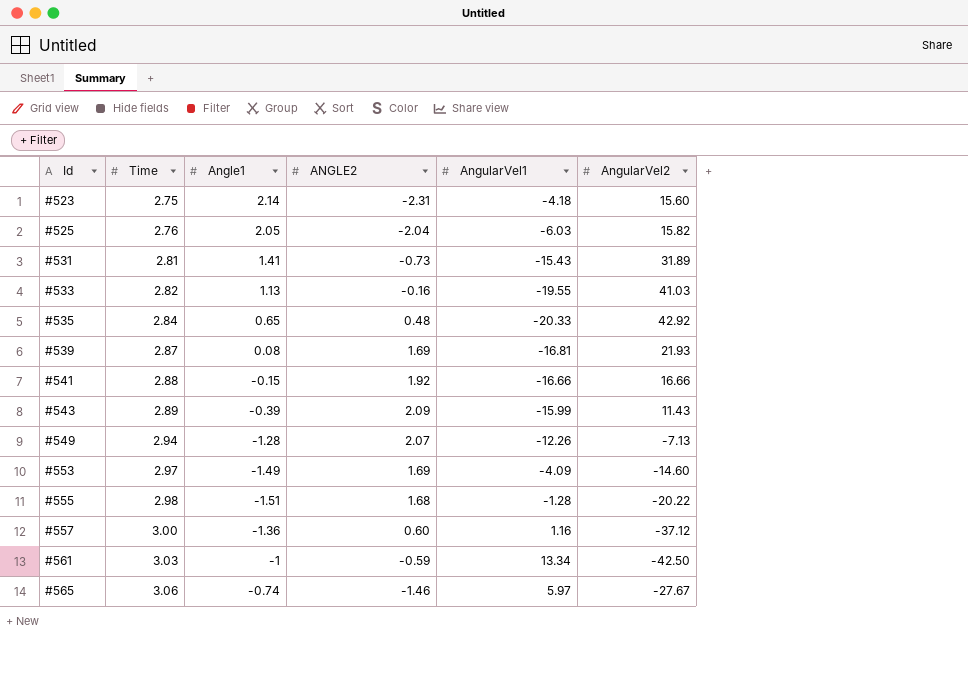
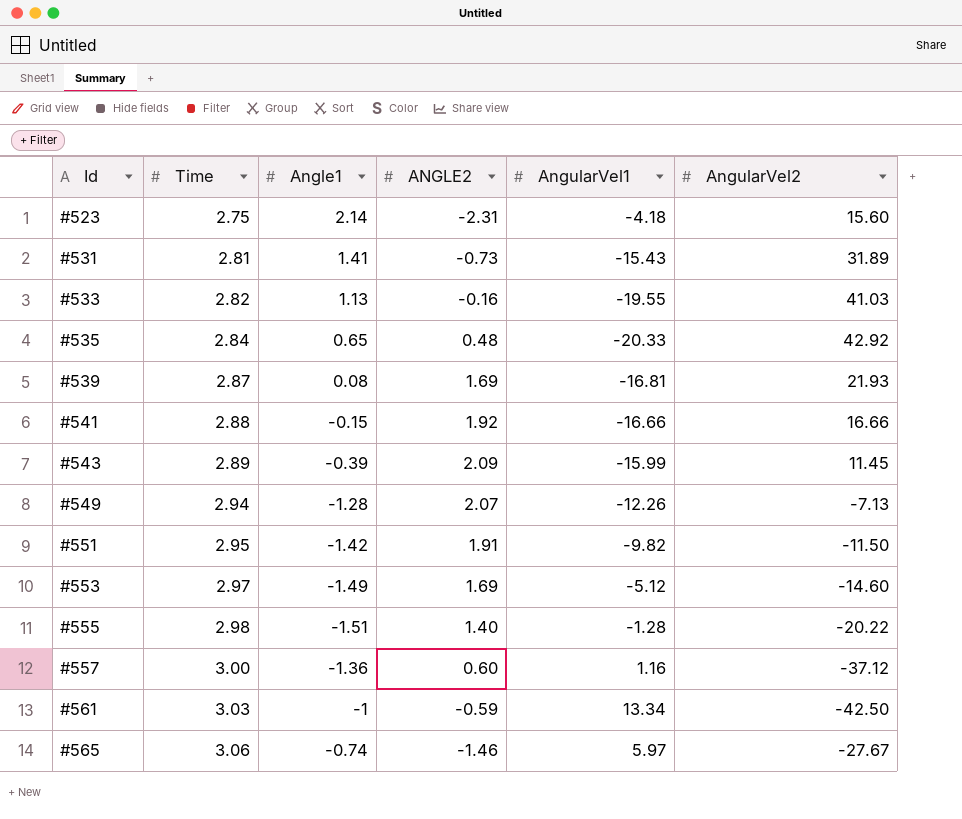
row #525: 2.76 | 2.05 | -2.04 | -6.03 | 15.82 -> none
#543 | AngularVel2: 11.43 -> 11.45
row #551: none -> 2.95 | -1.42 | 1.91 | -9.82 | -11.50
#553 | AngularVel1: -4.09 -> -5.12
#555 | ANGLE2: 1.68 -> 1.40

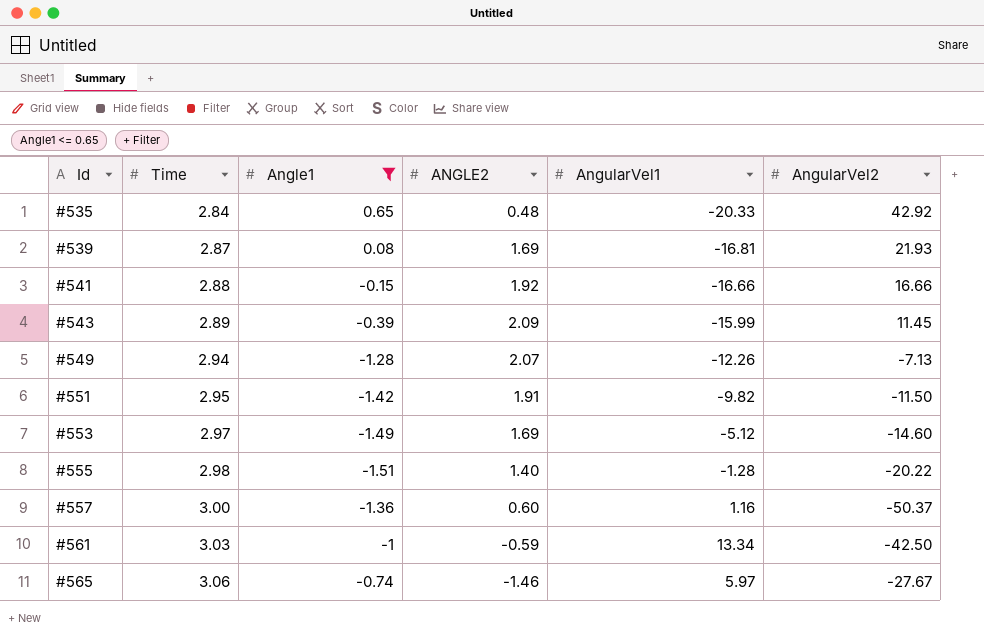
filter: none -> Angle1 <= 0.65
#557 | AngularVel2: -37.12 -> -50.37

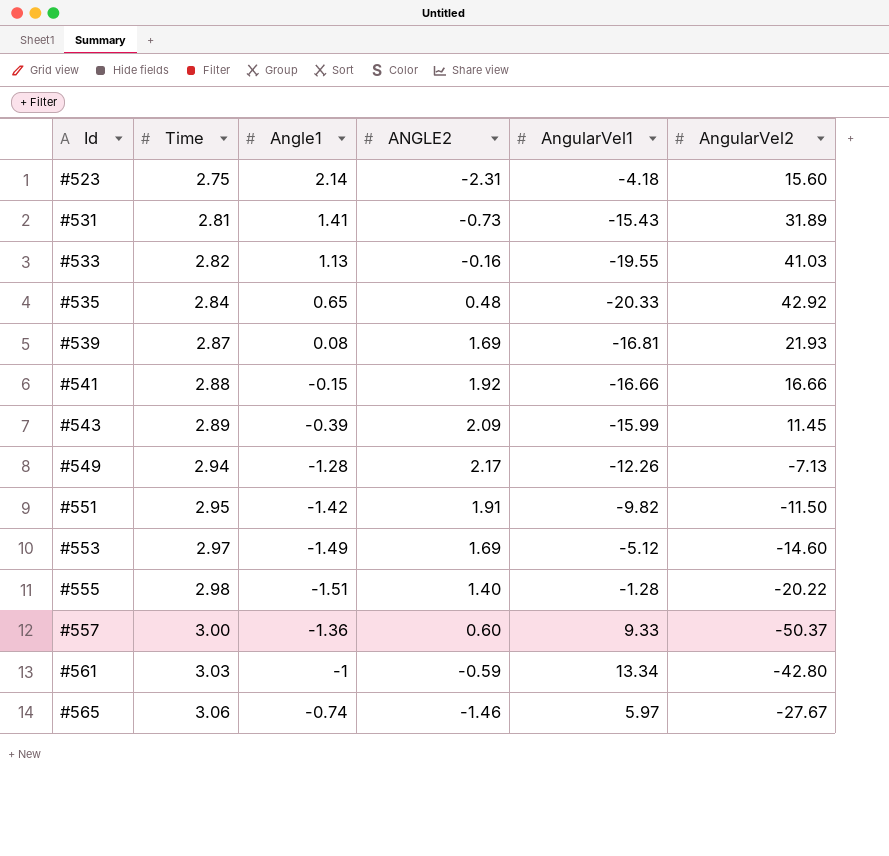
filter: Angle1 <= 0.65 -> none
#549 | ANGLE2: 2.07 -> 2.17
#557 | AngularVel1: 1.16 -> 9.33
#561 | AngularVel2: -42.50 -> -42.80

